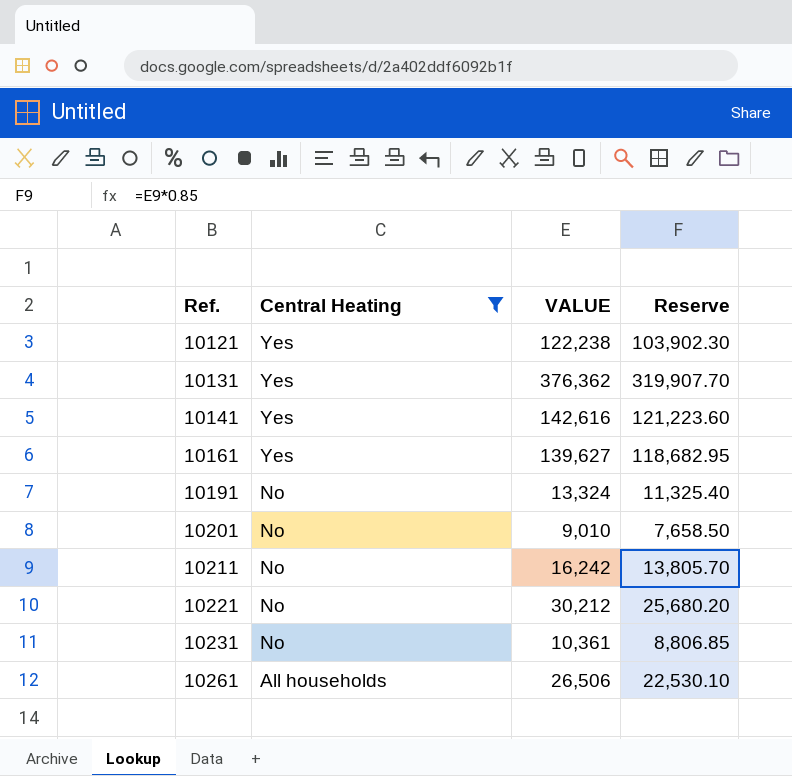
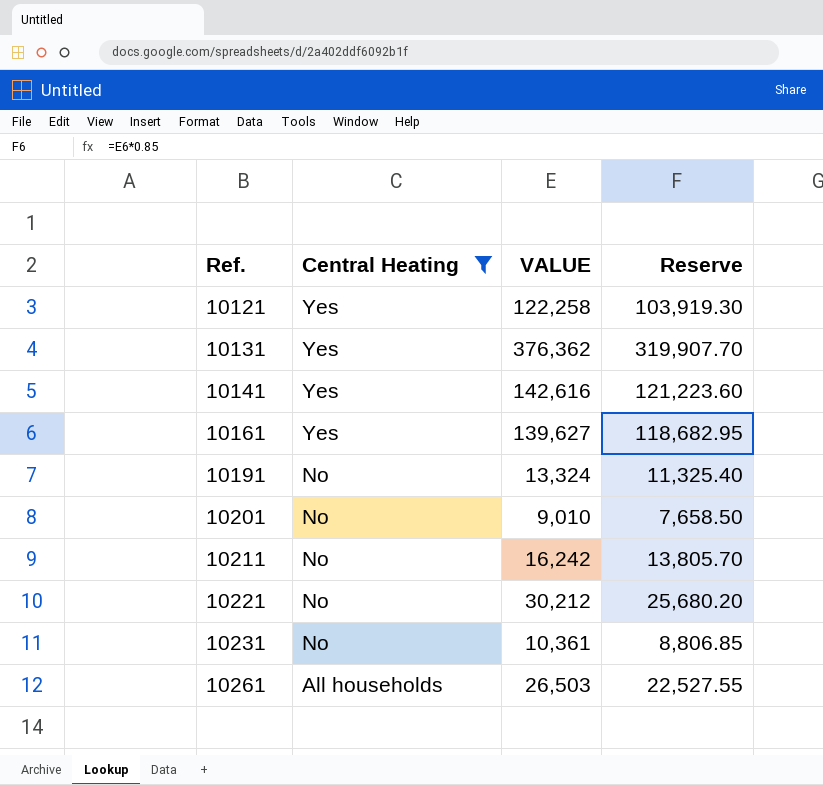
10121 | VALUE: 122,238 -> 122,258
10121 | Reserve: 103,902.30 -> 103,919.30
10261 | VALUE: 26,506 -> 26,503
10261 | Reserve: 22,530.10 -> 22,527.55

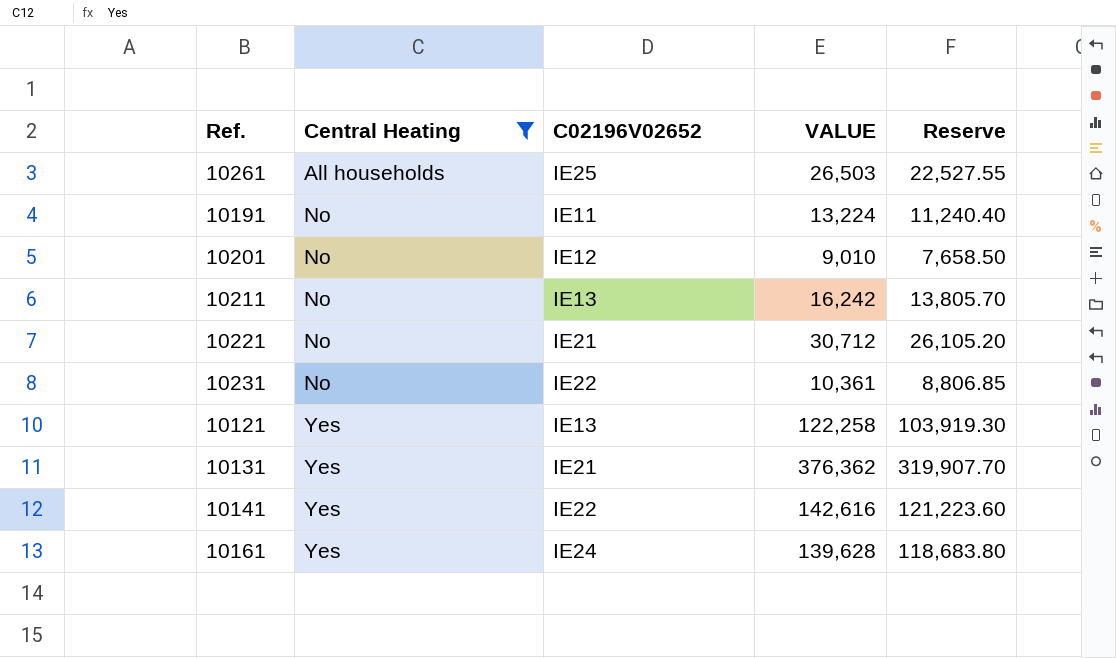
row order: Ref. ascending -> Central Heating ascending
column C02196V02652 | position: none -> 3
10191 | VALUE: 13,324 -> 13,224
10191 | Reserve: 11,325.40 -> 11,240.40
10221 | VALUE: 30,212 -> 30,712
10221 | Reserve: 25,680.20 -> 26,105.20
10161 | VALUE: 139,627 -> 139,628
10161 | Reserve: 118,682.95 -> 118,683.80

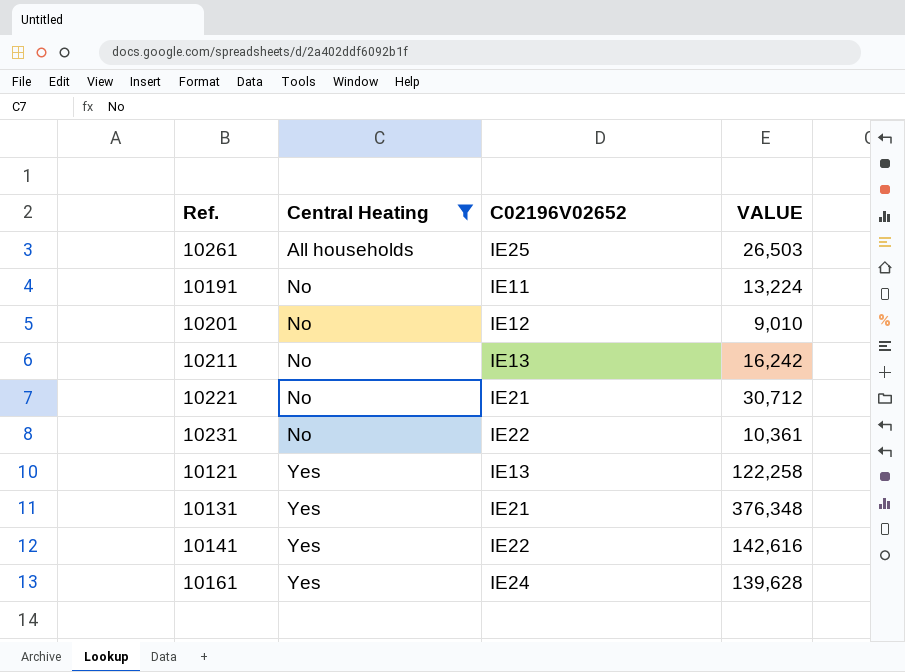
column Reserve | formula: [VALUE] * 0.85 -> none
10131 | VALUE: 376,362 -> 376,348

